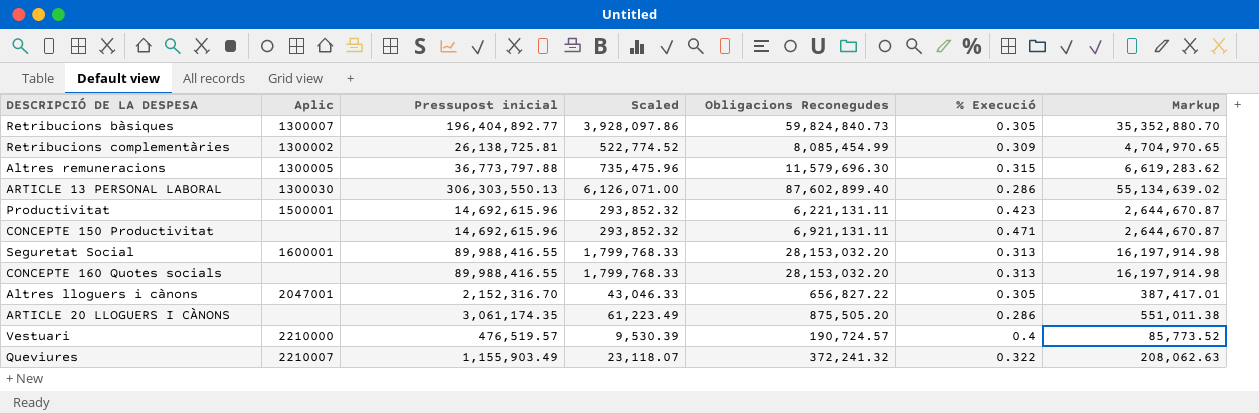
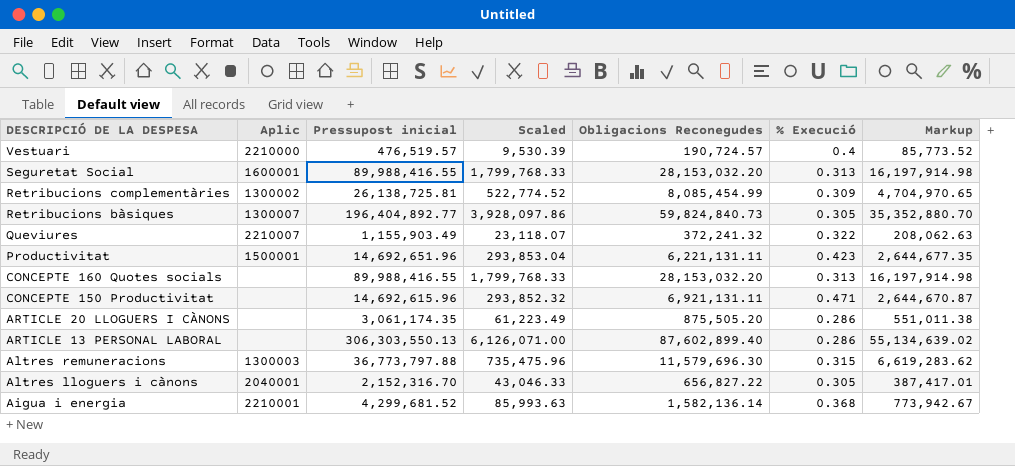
row order: none -> DESCRIPCIÓ DE LA DESPESA descending
Productivitat | Pressupost inicial: 14,692,615.96 -> 14,692,651.96
Productivitat | Scaled: 293,852.32 -> 293,853.04
Productivitat | Markup: 2,644,670.87 -> 2,644,677.35
ARTICLE 13 PERSONAL LABORAL | Aplic: 1300030 -> none
Altres remuneracions | Aplic: 1300005 -> 1300003
Altres lloguers i cànons | Aplic: 2047001 -> 2040001
row Aigua i energia: none -> 2210001 | 4,299,681.52 | 85,993.63 | 1,582,136.14 | 0.368 | 773,942.67

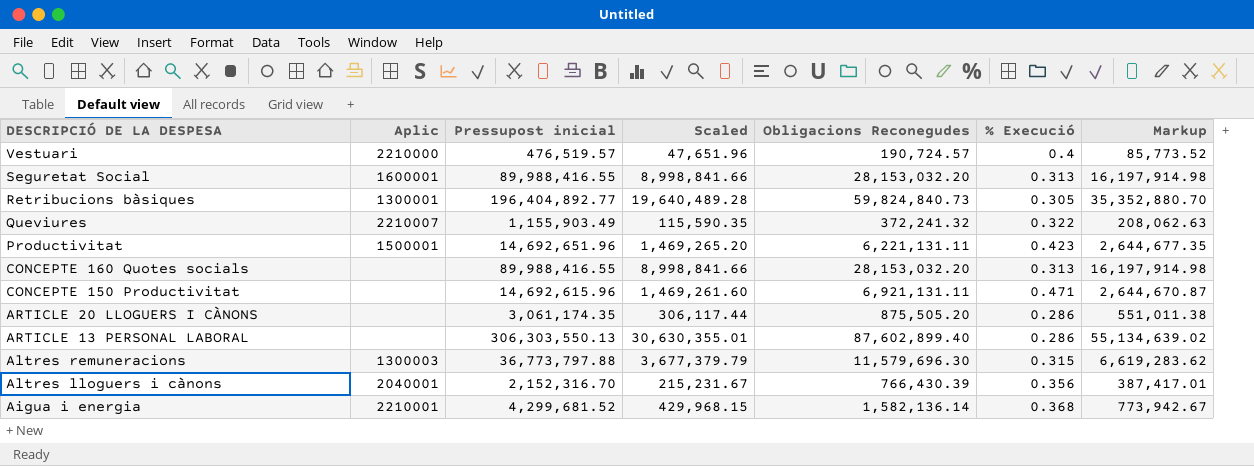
column Scaled | formula: [Pressupost inicial] * 0.02 -> [Pressupost inicial] * 0.1
row Retribucions complementàries: 1300002 | 26,138,725.81 | 522,774.52 | 8,085,454.99 | 0.309 | 4,704,970.65 -> none
Retribucions bàsiques | Aplic: 1300007 -> 1300001
Altres lloguers i cànons | Obligacions Reconegudes: 656,827.22 -> 766,430.39
Altres lloguers i cànons | % Execució: 0.305 -> 0.356

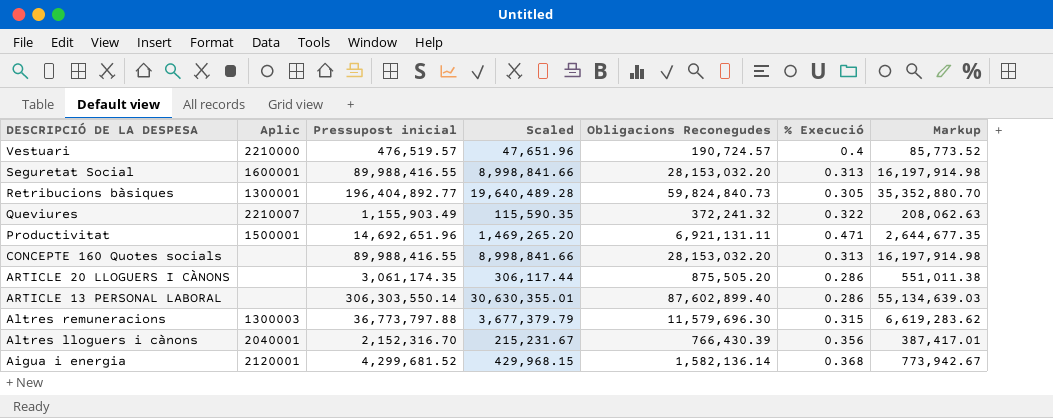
row CONCEPTE 150 Productivitat: none | 14,692,615.96 | 1,469,261.60 | 6,921,131.11 | 0.471 | 2,644,670.87 -> none
Productivitat | Obligacions Reconegudes: 6,221,131.11 -> 6,921,131.11
Productivitat | % Execució: 0.423 -> 0.471
ARTICLE 13 PERSONAL LABORAL | Pressupost inicial: 306,303,550.13 -> 306,303,550.14
ARTICLE 13 PERSONAL LABORAL | Markup: 55,134,639.02 -> 55,134,639.03
Aigua i energia | Aplic: 2210001 -> 2120001

